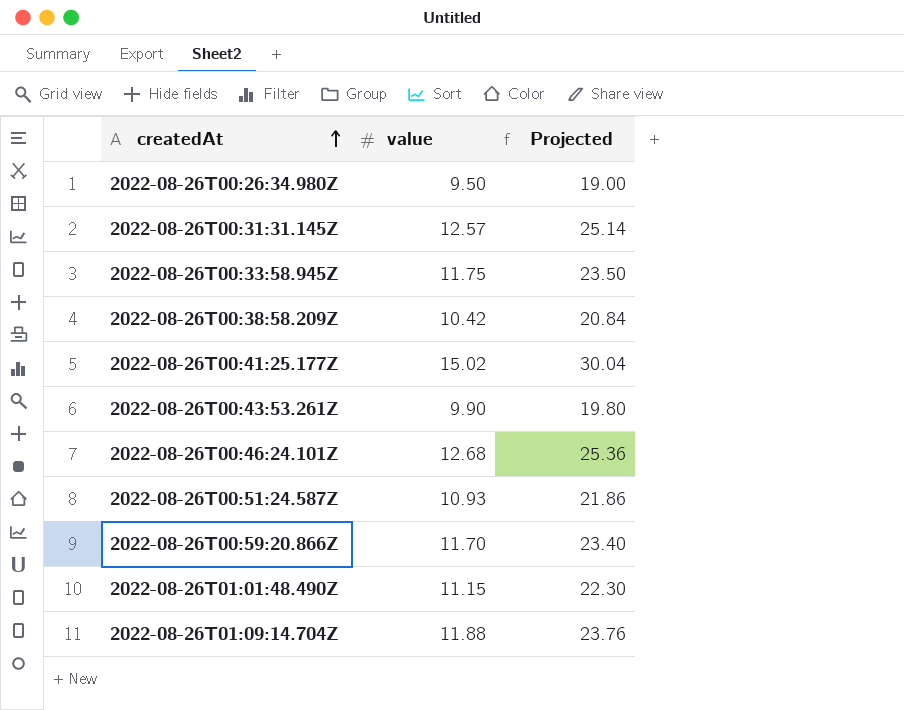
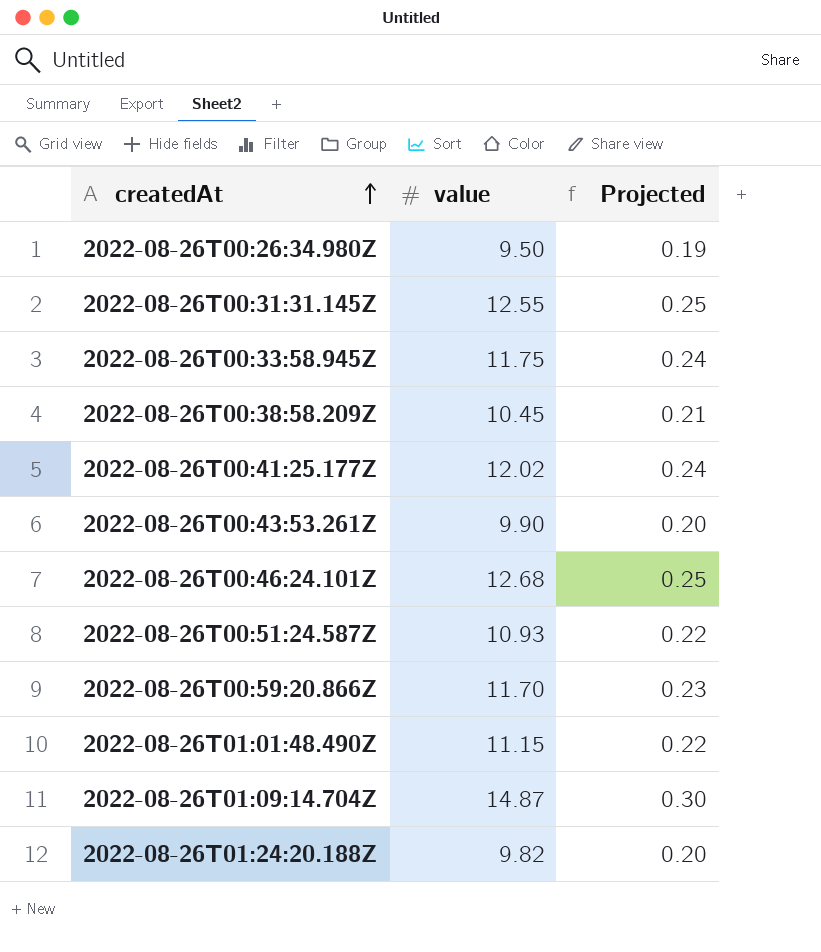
column Projected | formula: [value] * 2 -> [value] * 0.02
2022-08-26T00:31:31.145Z | value: 12.57 -> 12.55
2022-08-26T00:38:58.209Z | value: 10.42 -> 10.45
2022-08-26T00:41:25.177Z | value: 15.02 -> 12.02
2022-08-26T01:09:14.704Z | value: 11.88 -> 14.87
row 2022-08-26T01:24:20.188Z: none -> 9.82 | 0.20

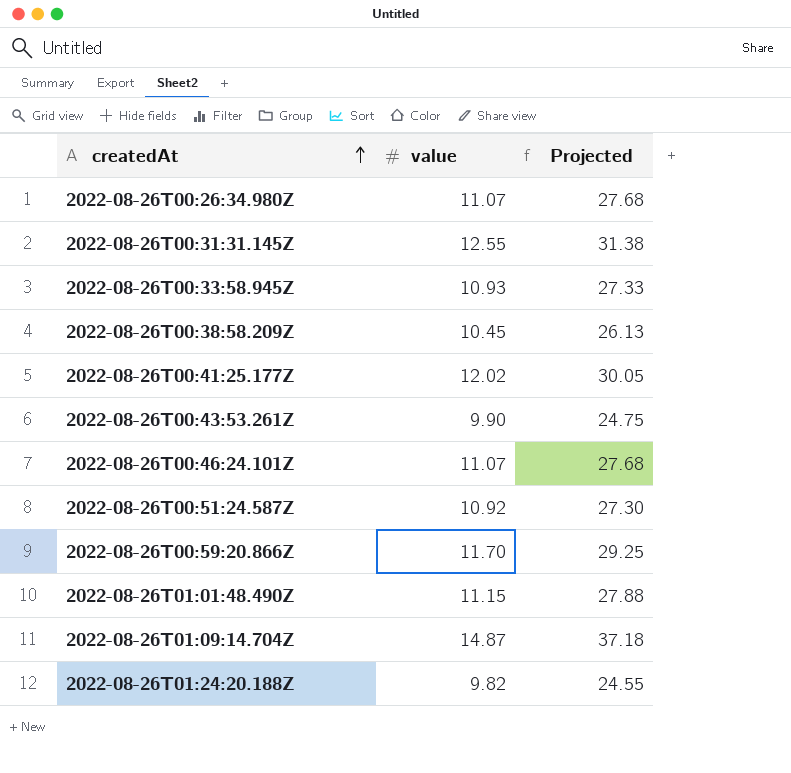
column Projected | formula: [value] * 0.02 -> [value] * 2.5
2022-08-26T00:26:34.980Z | value: 9.50 -> 11.07
2022-08-26T00:33:58.945Z | value: 11.75 -> 10.93
2022-08-26T00:46:24.101Z | value: 12.68 -> 11.07
2022-08-26T00:51:24.587Z | value: 10.93 -> 10.92

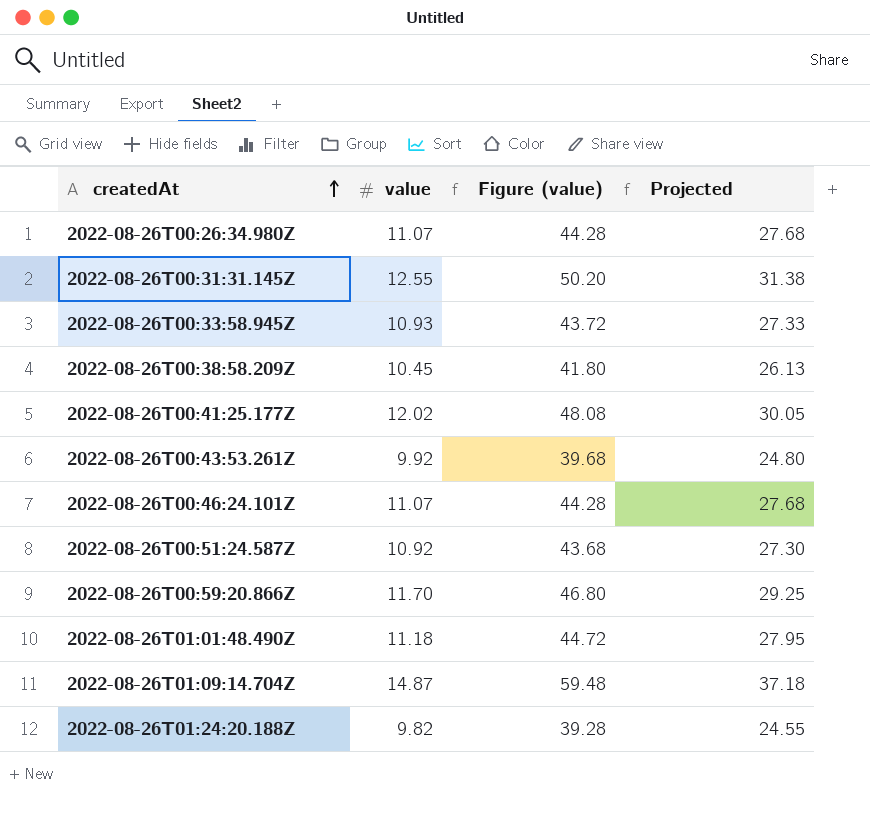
column Figure (value) | formula: none -> [value] * 4
2022-08-26T00:43:53.261Z | value: 9.90 -> 9.92
2022-08-26T00:43:53.261Z | Projected: 24.75 -> 24.80
2022-08-26T01:01:48.490Z | value: 11.15 -> 11.18
2022-08-26T01:01:48.490Z | Projected: 27.88 -> 27.95

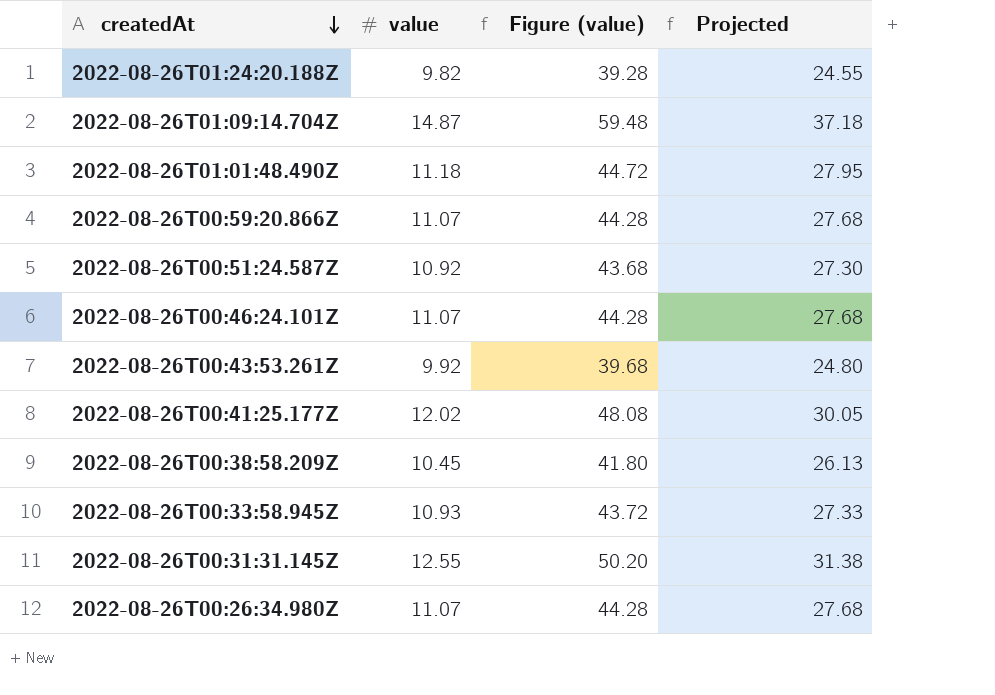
row order: createdAt ascending -> createdAt descending
2022-08-26T00:59:20.866Z | value: 11.70 -> 11.07
2022-08-26T00:59:20.866Z | Figure (value): 46.80 -> 44.28
2022-08-26T00:59:20.866Z | Projected: 29.25 -> 27.68

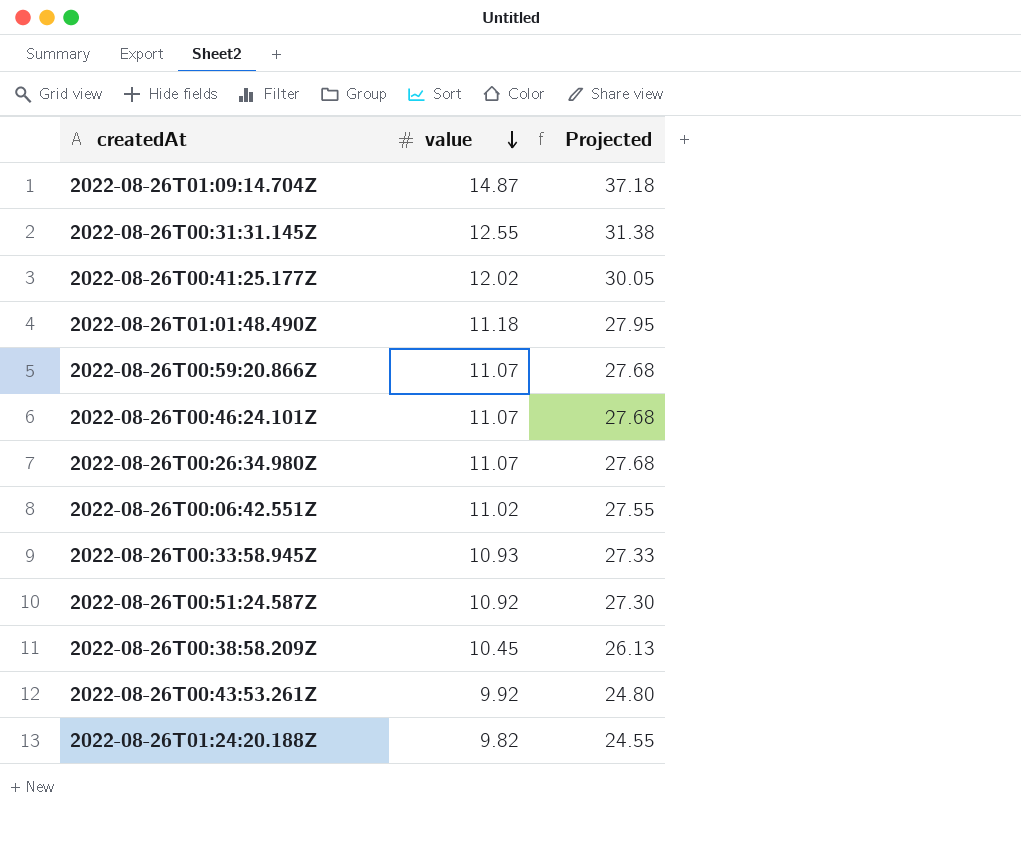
row order: createdAt descending -> value descending
column Figure (value) | formula: [value] * 4 -> none
row 2022-08-26T00:06:42.551Z: none -> 11.02 | 27.55

